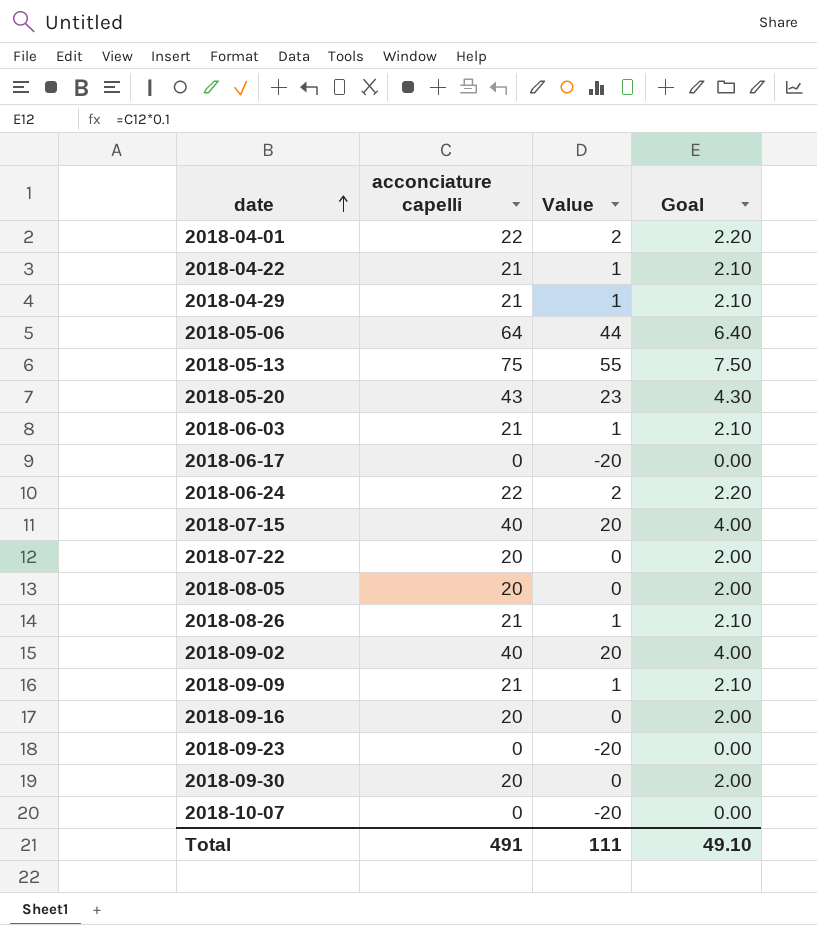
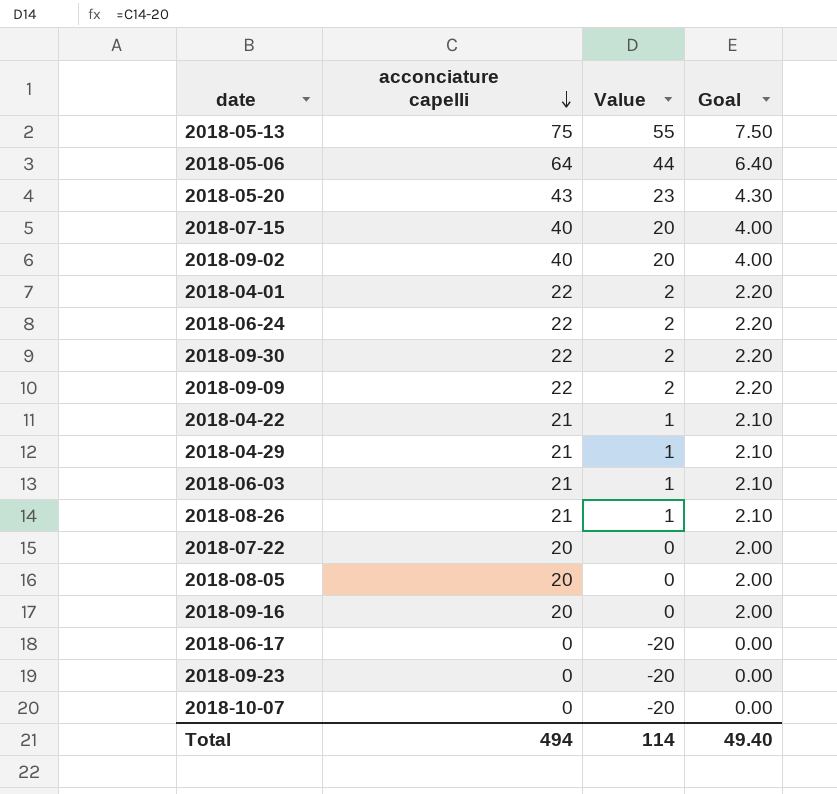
row order: date ascending -> acconciature capelli descending
2018-09-30 | acconciature capelli: 20 -> 22
2018-09-30 | Value: 0 -> 2
2018-09-30 | Goal: 2.00 -> 2.20
2018-09-09 | acconciature capelli: 21 -> 22
2018-09-09 | Value: 1 -> 2
2018-09-09 | Goal: 2.10 -> 2.20
Total | acconciature capelli: 491 -> 494
Total | Value: 111 -> 114
Total | Goal: 49.10 -> 49.40

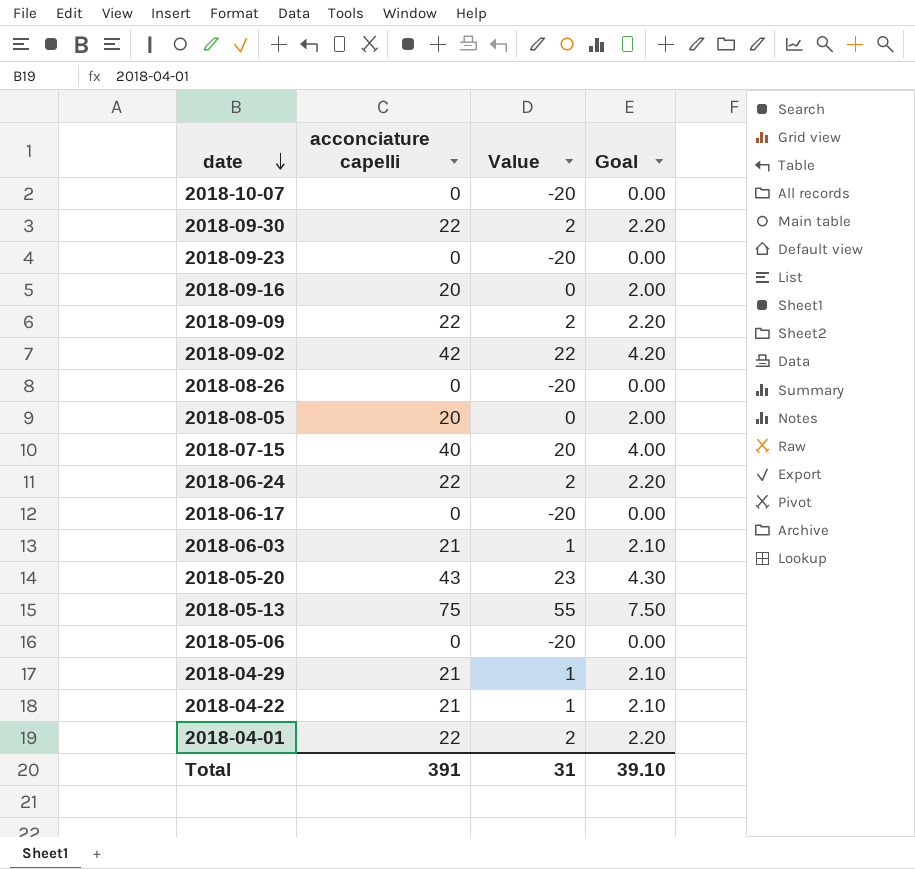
row order: acconciature capelli descending -> date descending
row 2018-07-22: 20 | 0 | 2.00 -> none
2018-09-02 | acconciature capelli: 40 -> 42
2018-09-02 | Value: 20 -> 22
2018-09-02 | Goal: 4.00 -> 4.20
2018-08-26 | acconciature capelli: 21 -> 0
2018-08-26 | Value: 1 -> -20
2018-08-26 | Goal: 2.10 -> 0.00
2018-05-06 | acconciature capelli: 64 -> 0
2018-05-06 | Value: 44 -> -20
2018-05-06 | Goal: 6.40 -> 0.00
Total | acconciature capelli: 494 -> 391
Total | Value: 114 -> 31
Total | Goal: 49.40 -> 39.10

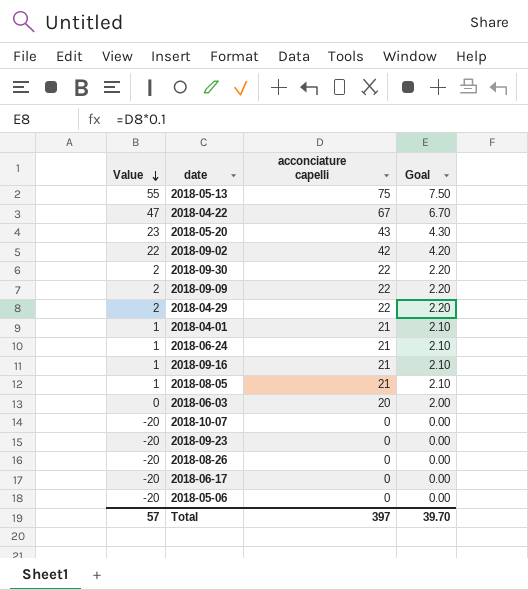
row order: date descending -> Value descending
column Value | position: 3 -> 1
row 2018-07-15: 40 | 20 | 4.00 -> none
2018-04-22 | Value: 1 -> 47
2018-04-22 | acconciature capelli: 21 -> 67
2018-04-22 | Goal: 2.10 -> 6.70
2018-04-29 | Value: 1 -> 2
2018-04-29 | acconciature capelli: 21 -> 22
2018-04-29 | Goal: 2.10 -> 2.20
2018-04-01 | Value: 2 -> 1
2018-04-01 | acconciature capelli: 22 -> 21
2018-04-01 | Goal: 2.20 -> 2.10
2018-06-24 | Value: 2 -> 1
2018-06-24 | acconciature capelli: 22 -> 21
2018-06-24 | Goal: 2.20 -> 2.10
2018-09-16 | Value: 0 -> 1
2018-09-16 | acconciature capelli: 20 -> 21
2018-09-16 | Goal: 2.00 -> 2.10
2018-08-05 | Value: 0 -> 1
2018-08-05 | acconciature capelli: 20 -> 21
2018-08-05 | Goal: 2.00 -> 2.10
2018-06-03 | Value: 1 -> 0
2018-06-03 | acconciature capelli: 21 -> 20
2018-06-03 | Goal: 2.10 -> 2.00
Total | Value: 31 -> 57
Total | acconciature capelli: 391 -> 397
Total | Goal: 39.10 -> 39.70

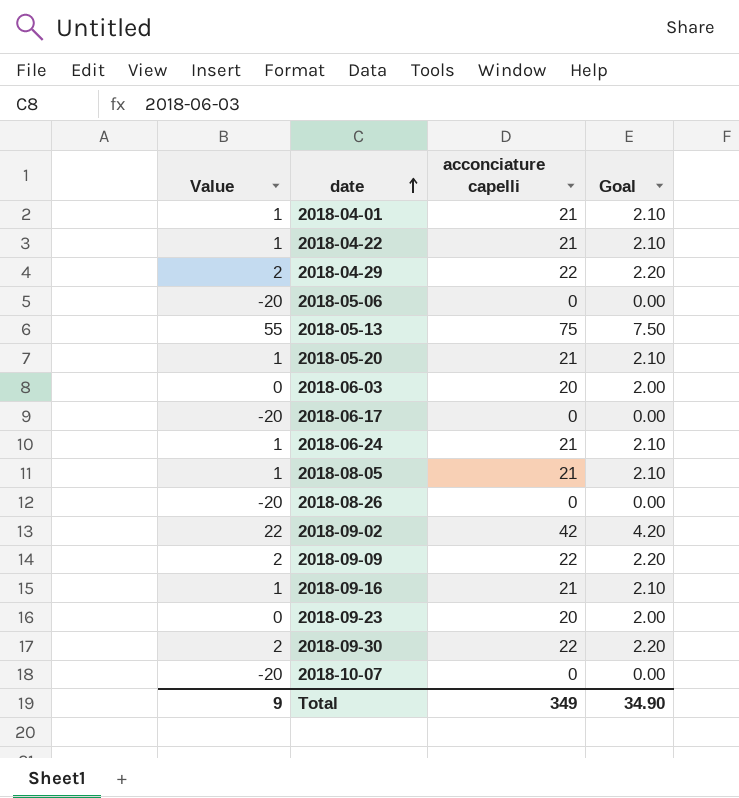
row order: Value descending -> date ascending
2018-04-22 | Value: 47 -> 1
2018-04-22 | acconciature capelli: 67 -> 21
2018-04-22 | Goal: 6.70 -> 2.10
2018-05-20 | Value: 23 -> 1
2018-05-20 | acconciature capelli: 43 -> 21
2018-05-20 | Goal: 4.30 -> 2.10
2018-09-23 | Value: -20 -> 0
2018-09-23 | acconciature capelli: 0 -> 20
2018-09-23 | Goal: 0.00 -> 2.00
Total | Value: 57 -> 9
Total | acconciature capelli: 397 -> 349
Total | Goal: 39.70 -> 34.90

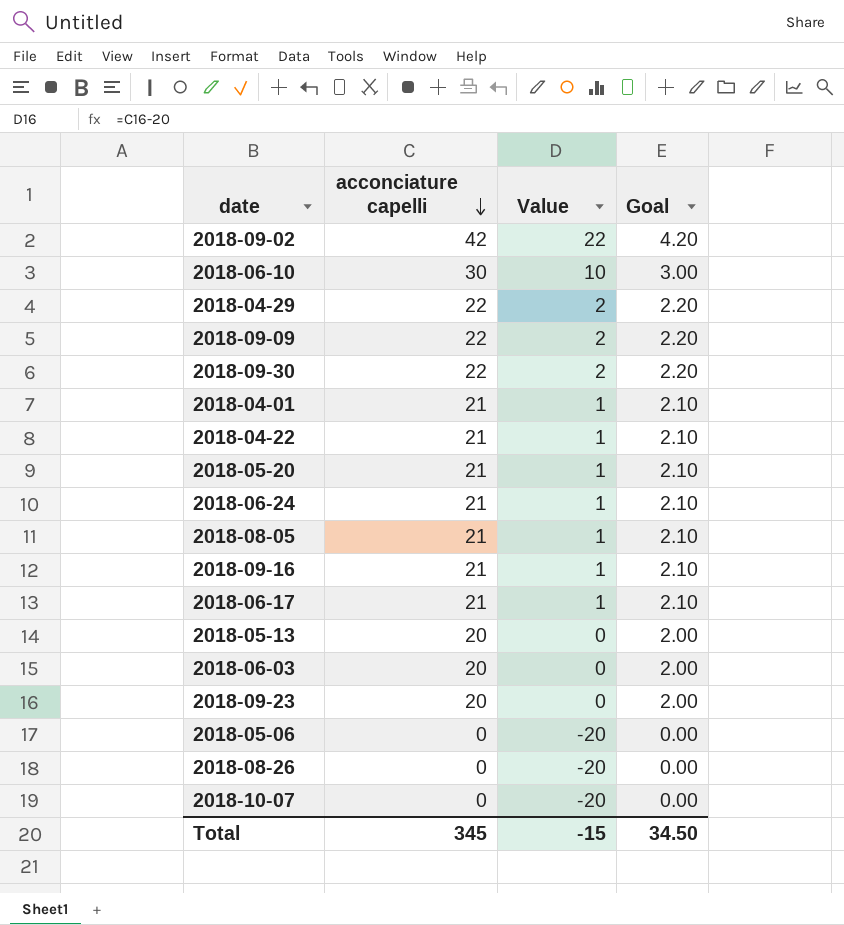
row order: date ascending -> acconciature capelli descending
column Value | position: 1 -> 3
row 2018-06-10: none -> 30 | 10 | 3.00
2018-06-17 | acconciature capelli: 0 -> 21
2018-06-17 | Value: -20 -> 1
2018-06-17 | Goal: 0.00 -> 2.10
2018-05-13 | acconciature capelli: 75 -> 20
2018-05-13 | Value: 55 -> 0
2018-05-13 | Goal: 7.50 -> 2.00
Total | acconciature capelli: 349 -> 345
Total | Value: 9 -> -15
Total | Goal: 34.90 -> 34.50

